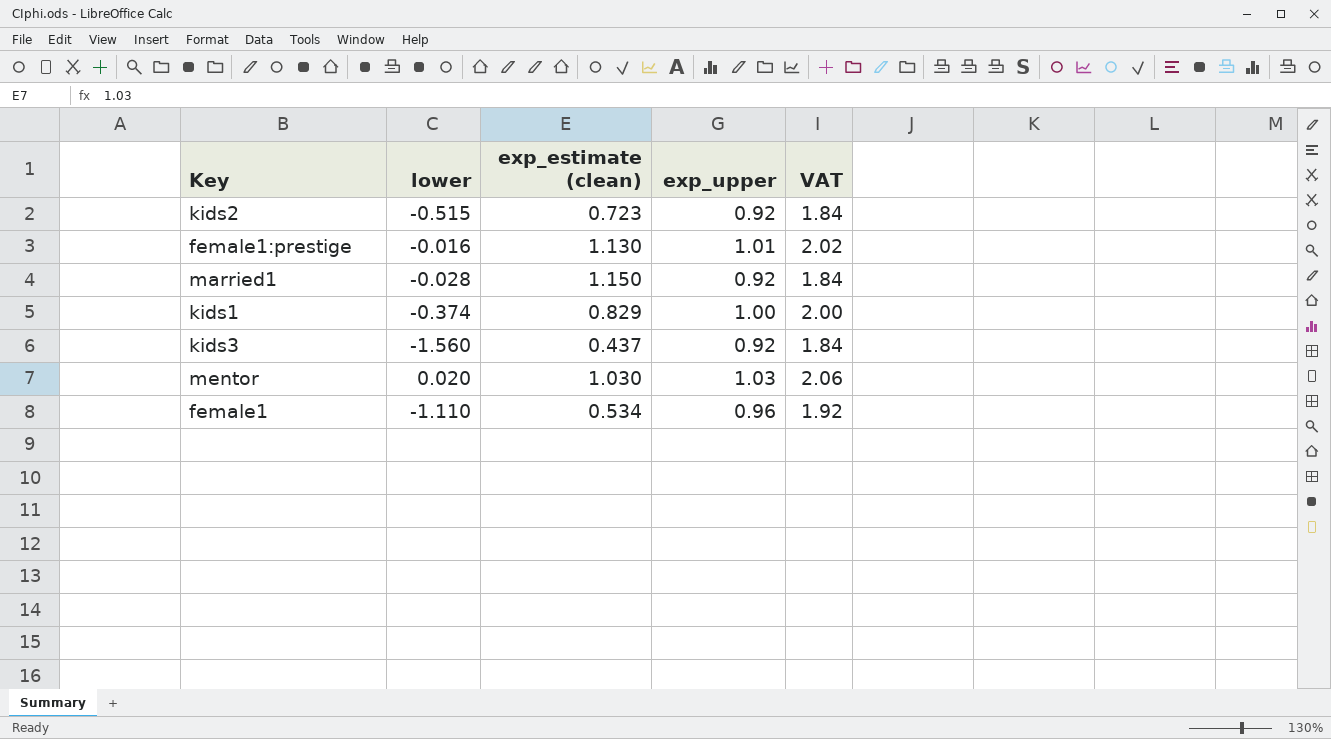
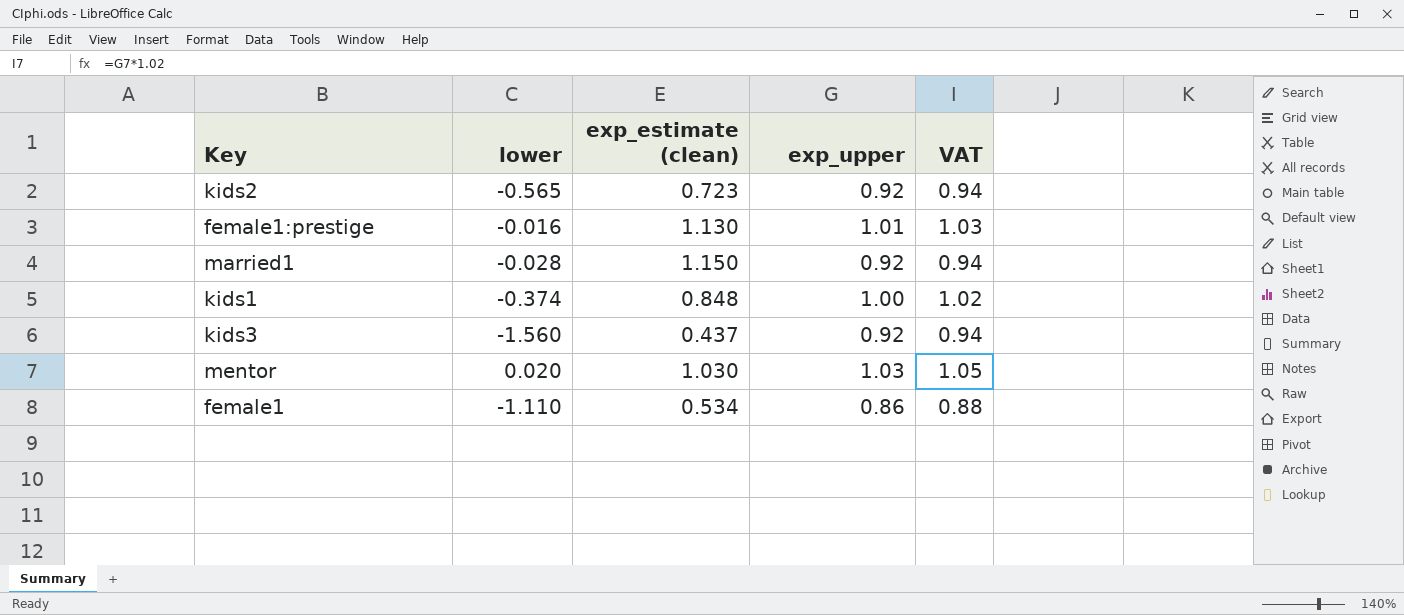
column VAT | formula: [exp_upper] * 2 -> [exp_upper] * 1.02
kids2 | lower: -0.515 -> -0.565
kids1 | exp_estimate (clean): 0.829 -> 0.848
female1 | exp_upper: 0.96 -> 0.86

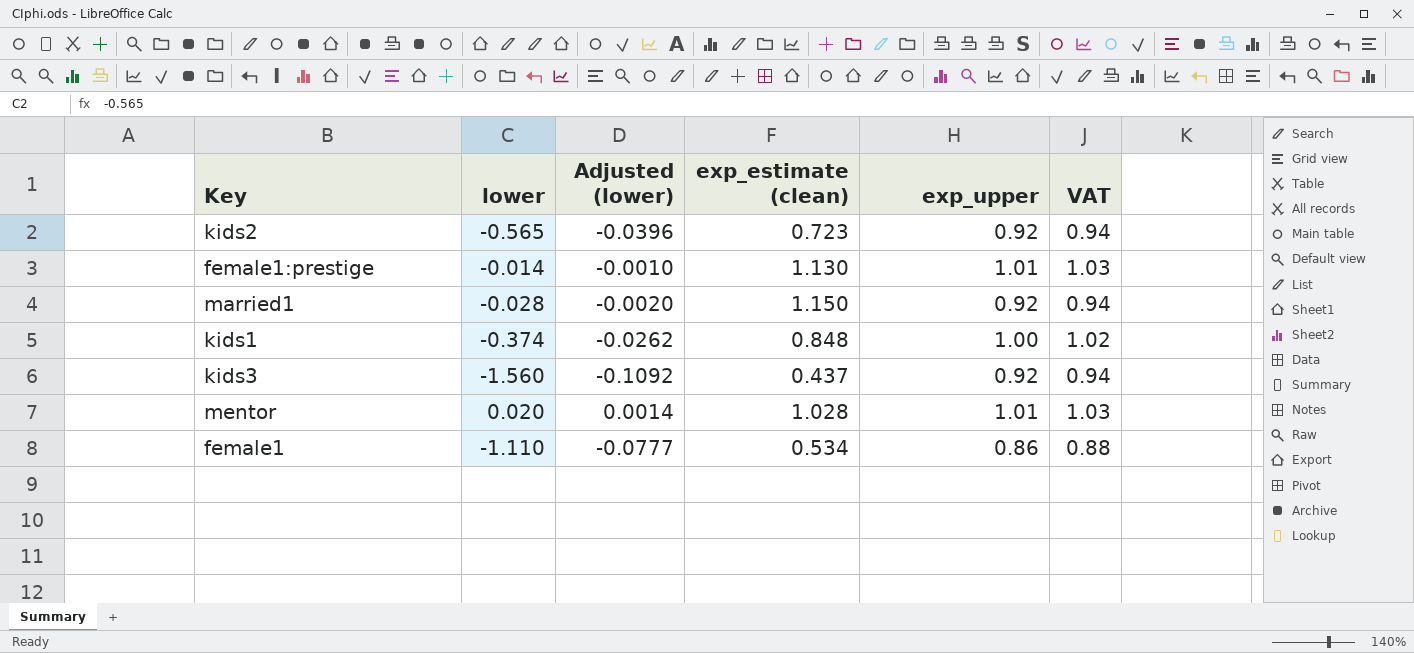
column Adjusted (lower) | formula: none -> [lower] * 0.07
female1:prestige | lower: -0.016 -> -0.014
mentor | exp_estimate (clean): 1.030 -> 1.028
mentor | exp_upper: 1.03 -> 1.01
mentor | VAT: 1.05 -> 1.03

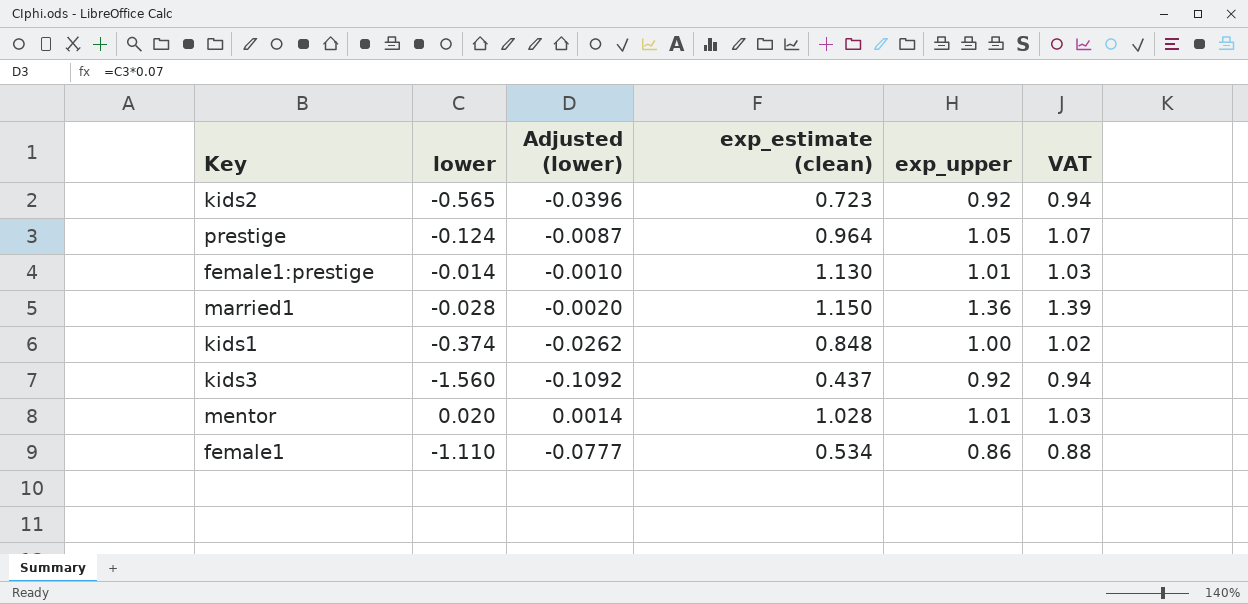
row prestige: none -> -0.124 | -0.0087 | 0.964 | 1.05 | 1.07
married1 | exp_upper: 0.92 -> 1.36
married1 | VAT: 0.94 -> 1.39

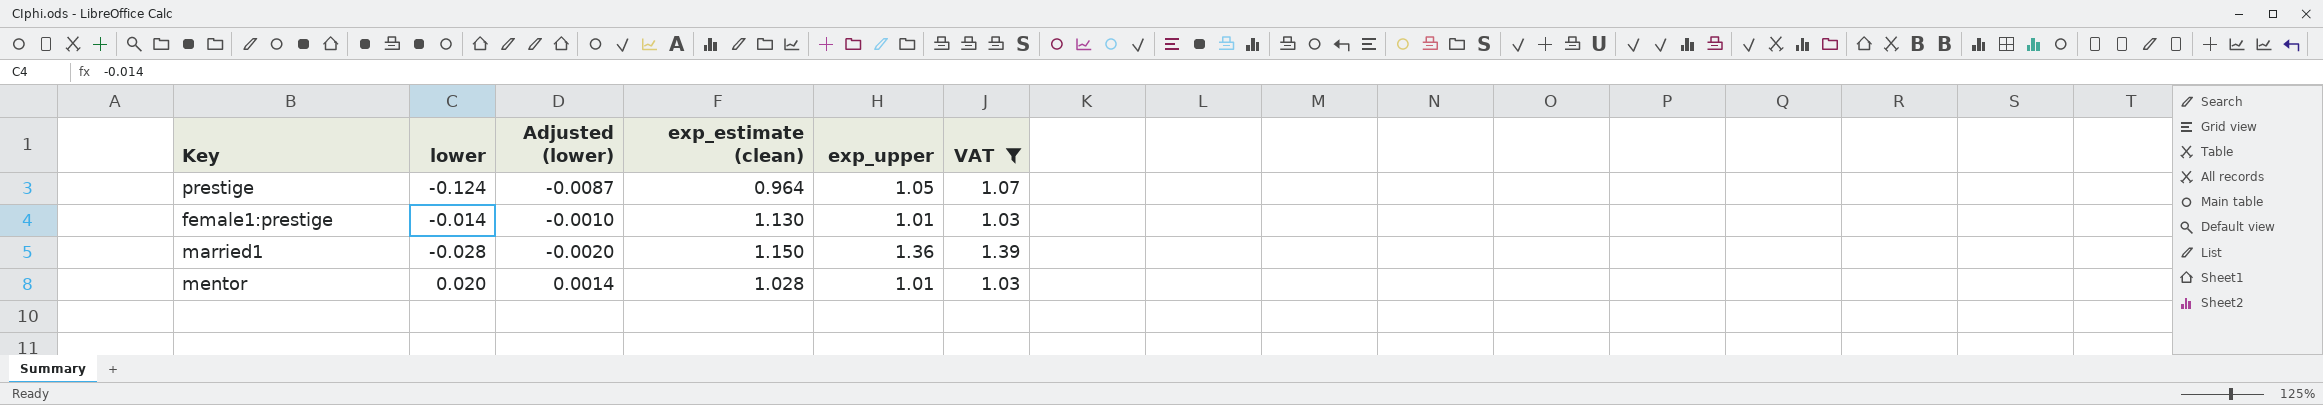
filter: none -> VAT >= 1.03

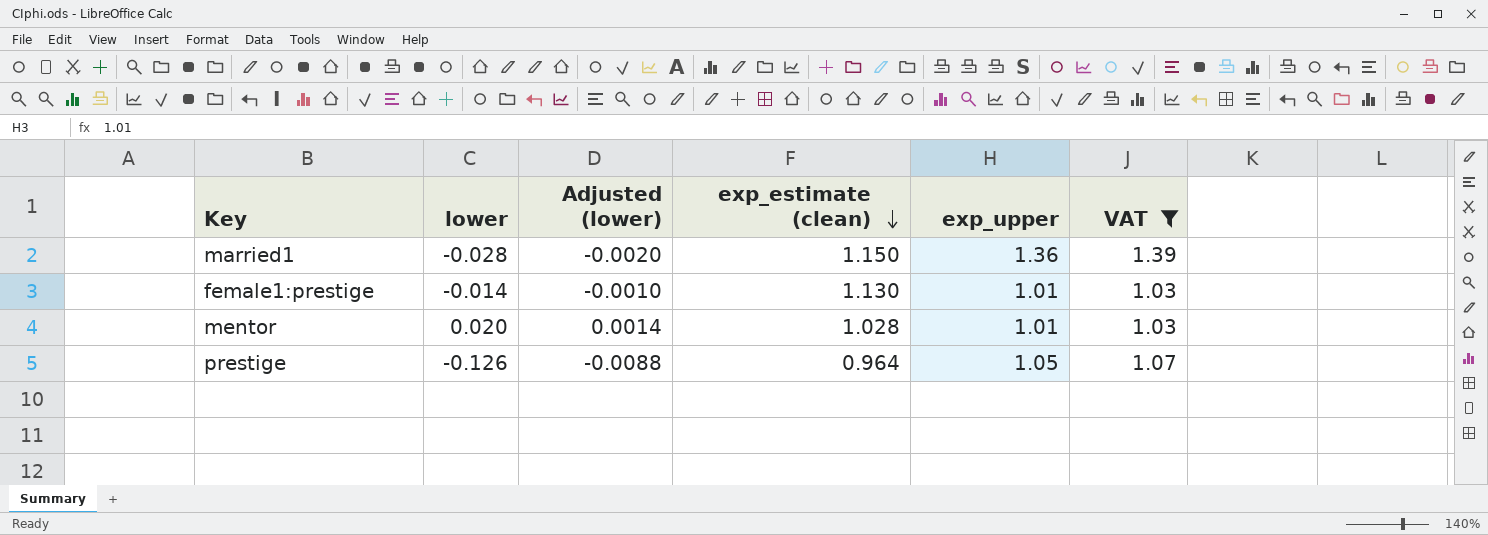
row order: none -> exp_estimate (clean) descending
prestige | lower: -0.124 -> -0.126
prestige | Adjusted (lower): -0.0087 -> -0.0088

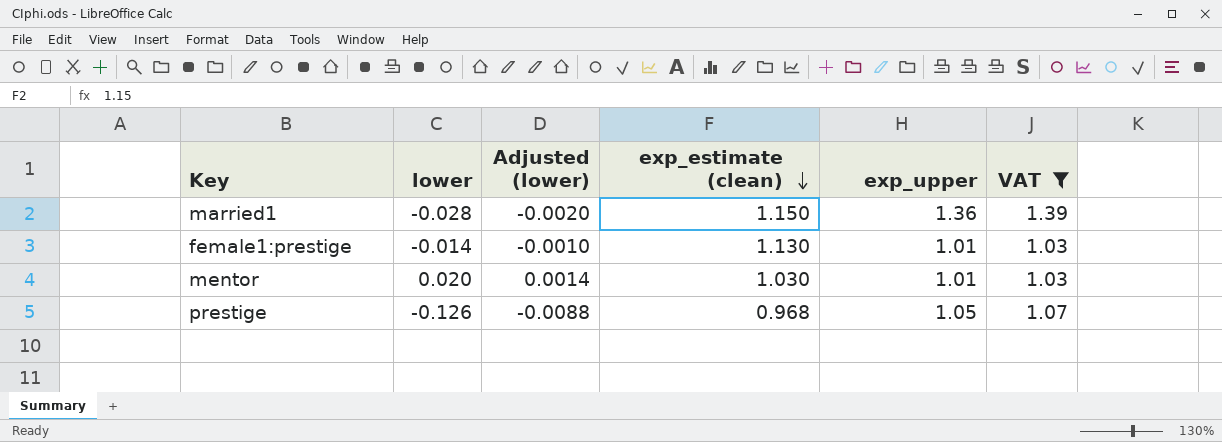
mentor | exp_estimate (clean): 1.028 -> 1.030
prestige | exp_estimate (clean): 0.964 -> 0.968

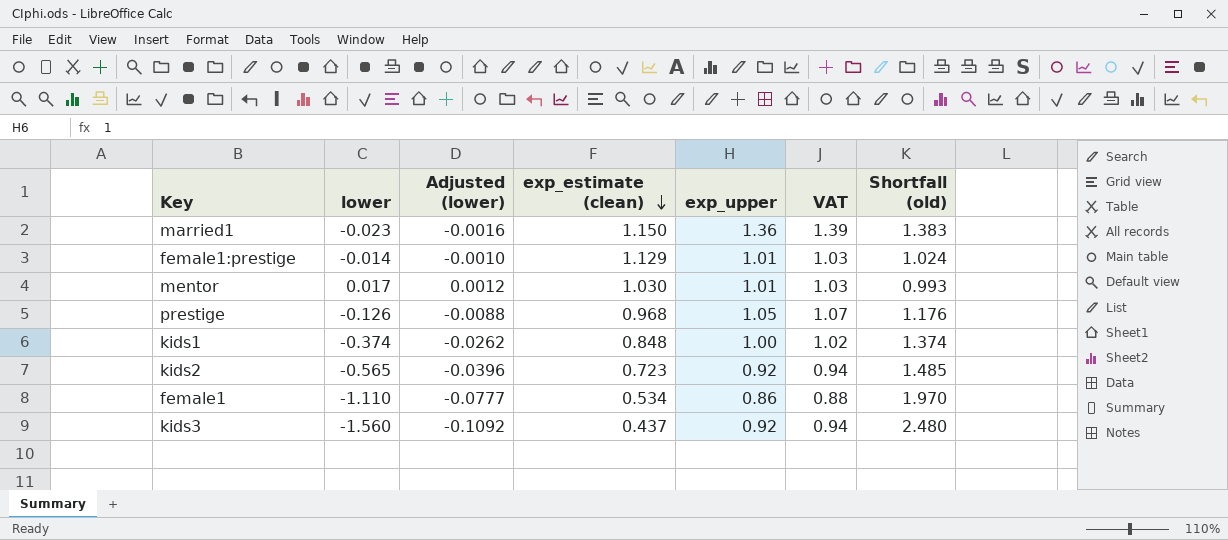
filter: VAT >= 1.03 -> none
column Shortfall (old) | formula: none -> [exp_upper] - [lower]
married1 | lower: -0.028 -> -0.023
married1 | Adjusted (lower): -0.0020 -> -0.0016
female1:prestige | exp_estimate (clean): 1.130 -> 1.129
mentor | lower: 0.020 -> 0.017
mentor | Adjusted (lower): 0.0014 -> 0.0012

